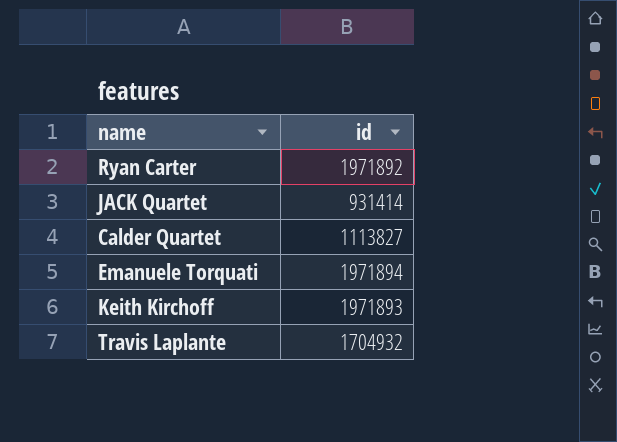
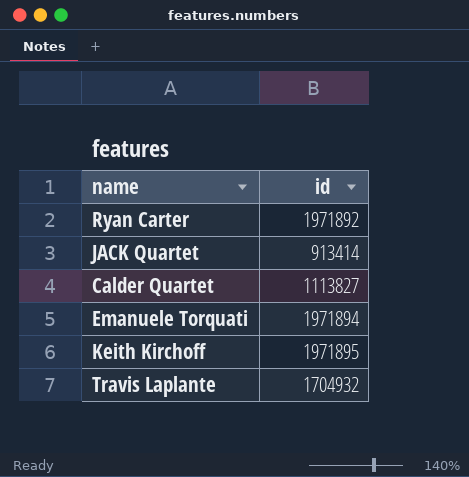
JACK Quartet | id: 931414 -> 913414
Keith Kirchoff | id: 1971893 -> 1971895

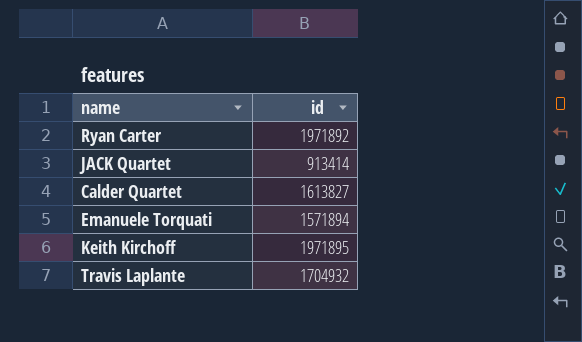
Calder Quartet | id: 1113827 -> 1613827
Emanuele Torquati | id: 1971894 -> 1571894

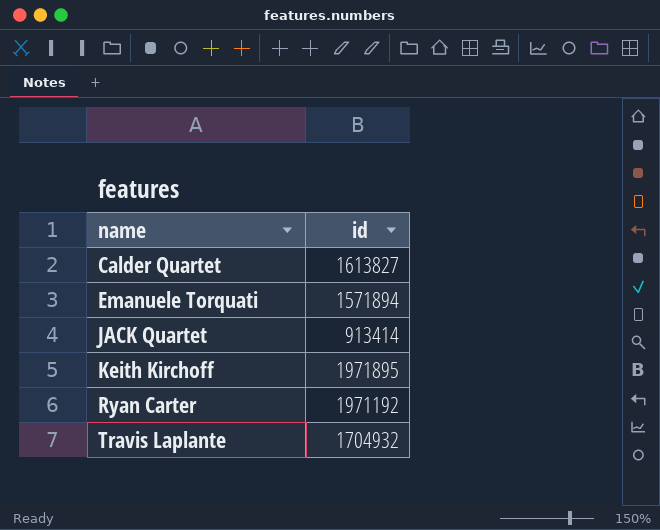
row order: none -> name ascending
Ryan Carter | id: 1971892 -> 1971192

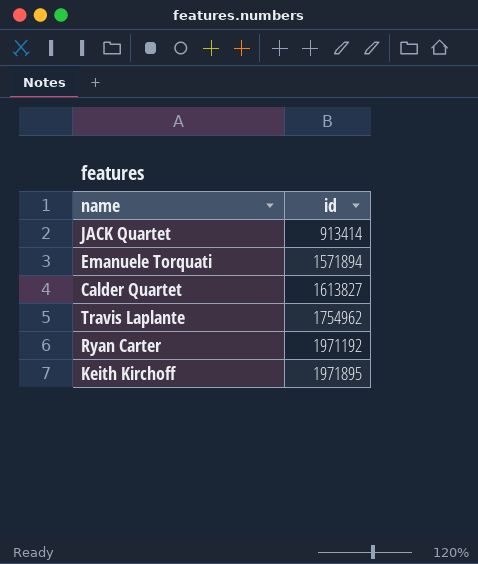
row order: name ascending -> id ascending
Travis Laplante | id: 1704932 -> 1754962

